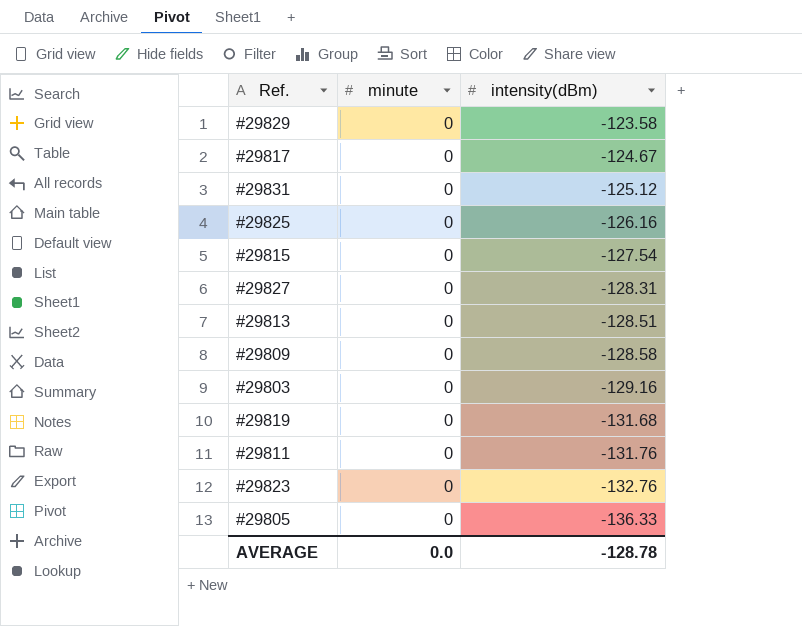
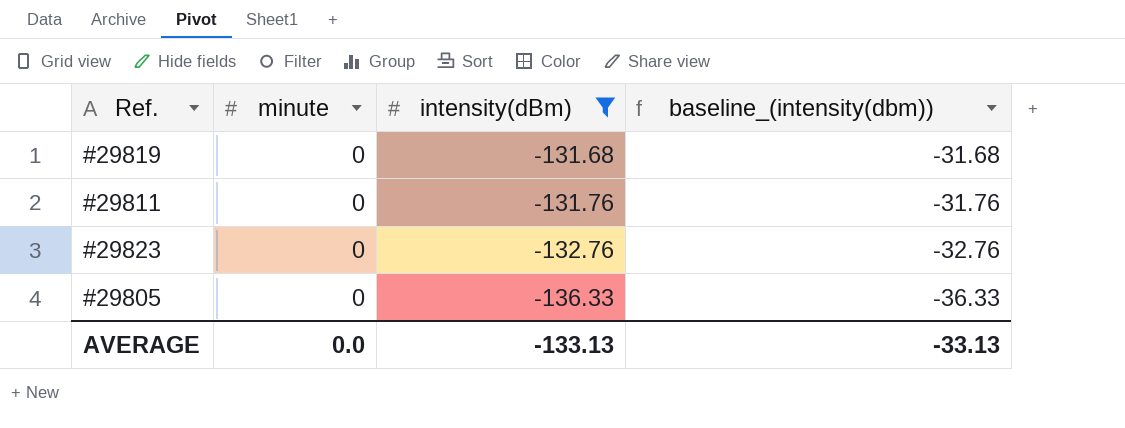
filter: none -> intensity(dBm) <= -131.68
column baseline_(intensity(dbm)) | formula: none -> [intensity(dBm)] + 100
AVERAGE | intensity(dBm): -128.78 -> -133.13

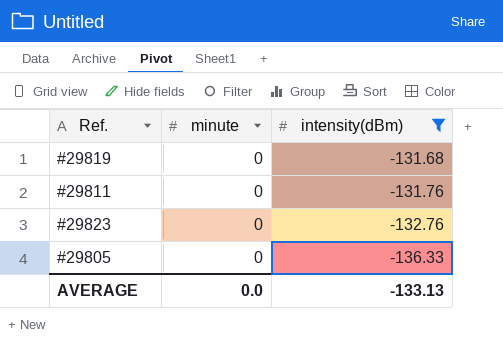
column baseline_(intensity(dbm)) | formula: [intensity(dBm)] + 100 -> none

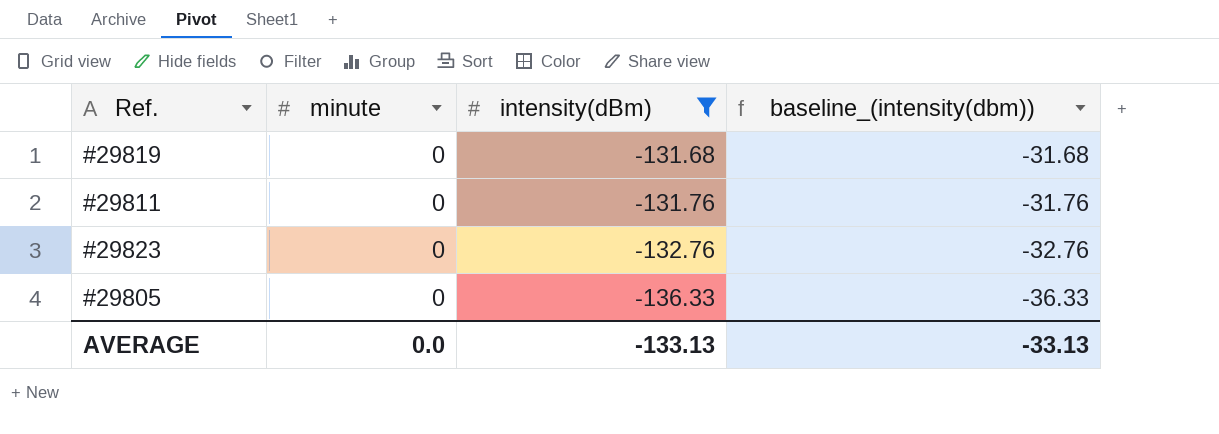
column baseline_(intensity(dbm)) | formula: none -> [intensity(dBm)] + 100

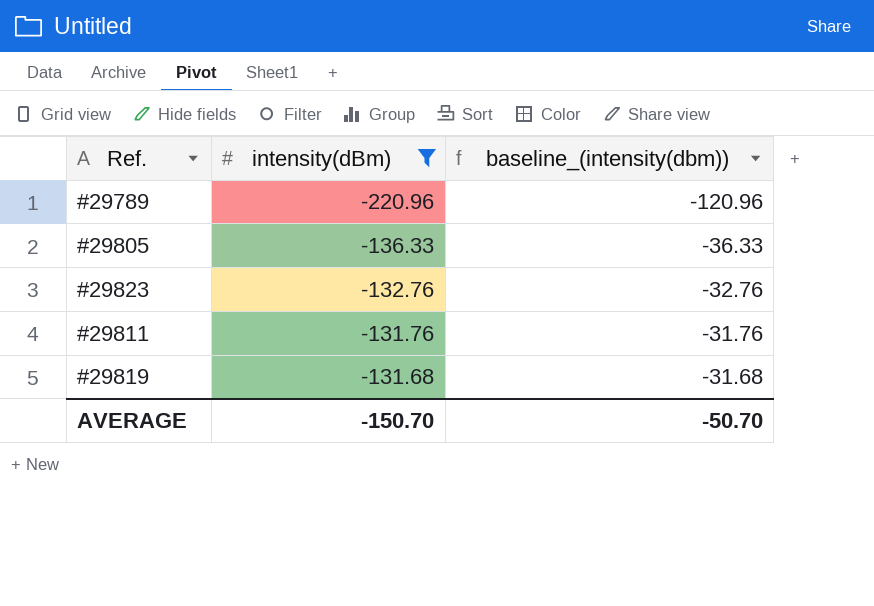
row order: intensity(dBm) descending -> intensity(dBm) ascending
column minute | position: 2 -> none
row #29789: none -> -220.96 | -120.96
AVERAGE | intensity(dBm): -133.13 -> -150.70
AVERAGE | baseline_(intensity(dbm)): -33.13 -> -50.70

